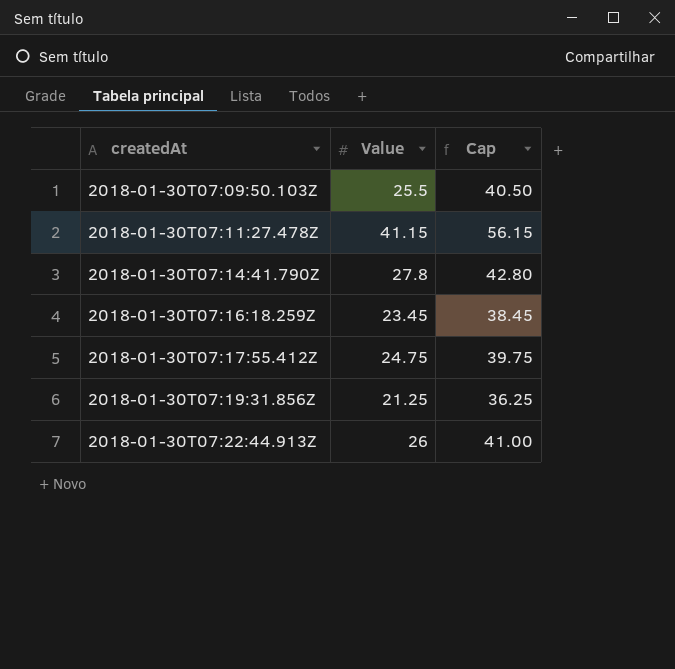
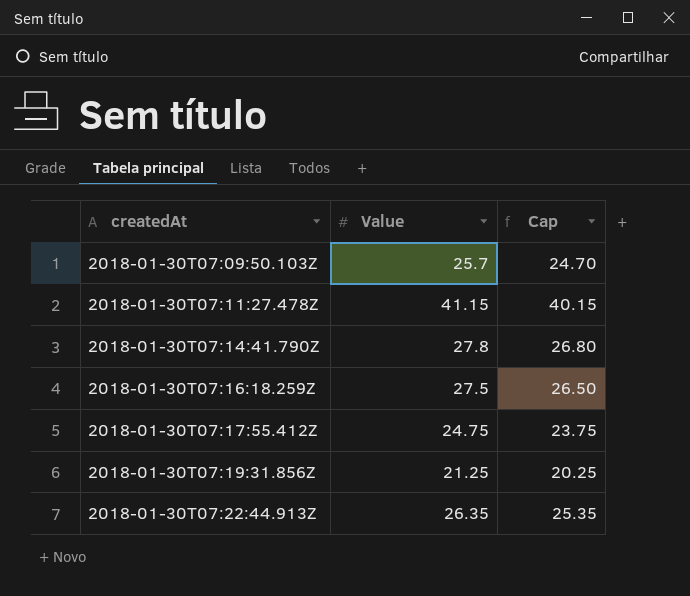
column Cap | formula: [Value] + 15 -> [Value] - 1
2018-01-30T07:09:50.103Z | Value: 25.5 -> 25.7
2018-01-30T07:16:18.259Z | Value: 23.45 -> 27.5
2018-01-30T07:22:44.913Z | Value: 26 -> 26.35

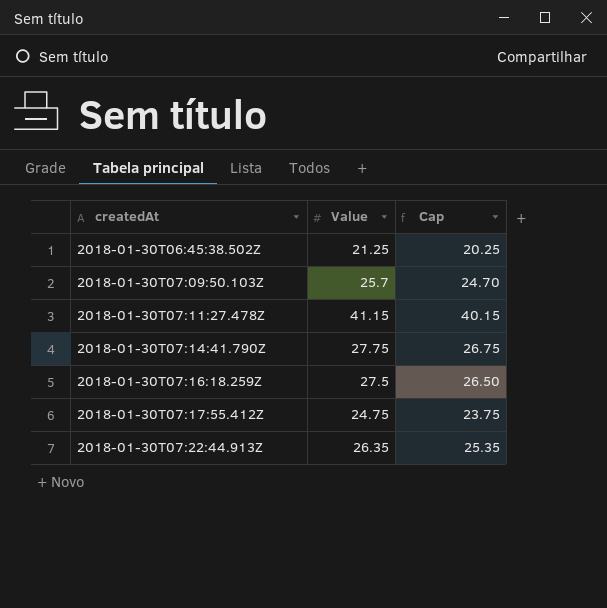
row 2018-01-30T07:19:31.856Z: 21.25 | 20.25 -> none
row 2018-01-30T06:45:38.502Z: none -> 21.25 | 20.25
2018-01-30T07:14:41.790Z | Value: 27.8 -> 27.75
2018-01-30T07:14:41.790Z | Cap: 26.80 -> 26.75

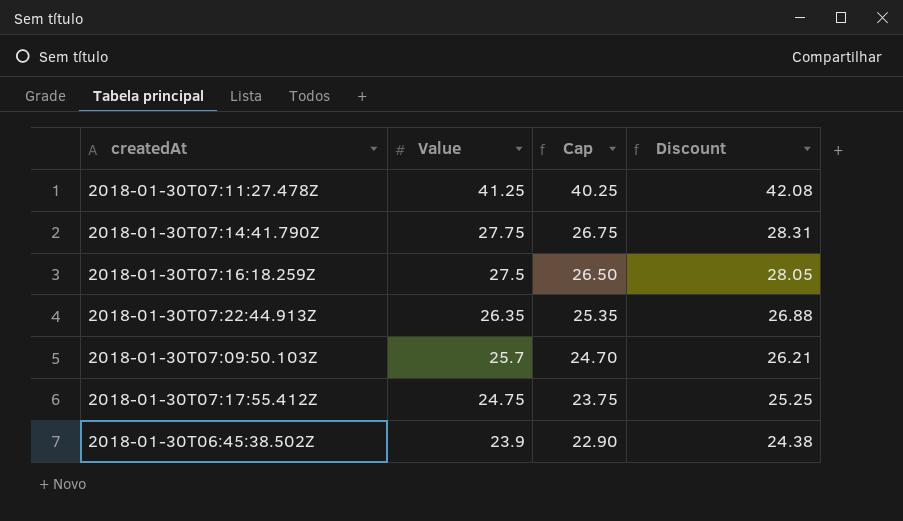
row order: createdAt ascending -> Value descending
column Discount | formula: none -> [Value] * 1.02
2018-01-30T07:11:27.478Z | Value: 41.15 -> 41.25
2018-01-30T07:11:27.478Z | Cap: 40.15 -> 40.25
2018-01-30T06:45:38.502Z | Value: 21.25 -> 23.9
2018-01-30T06:45:38.502Z | Cap: 20.25 -> 22.90

